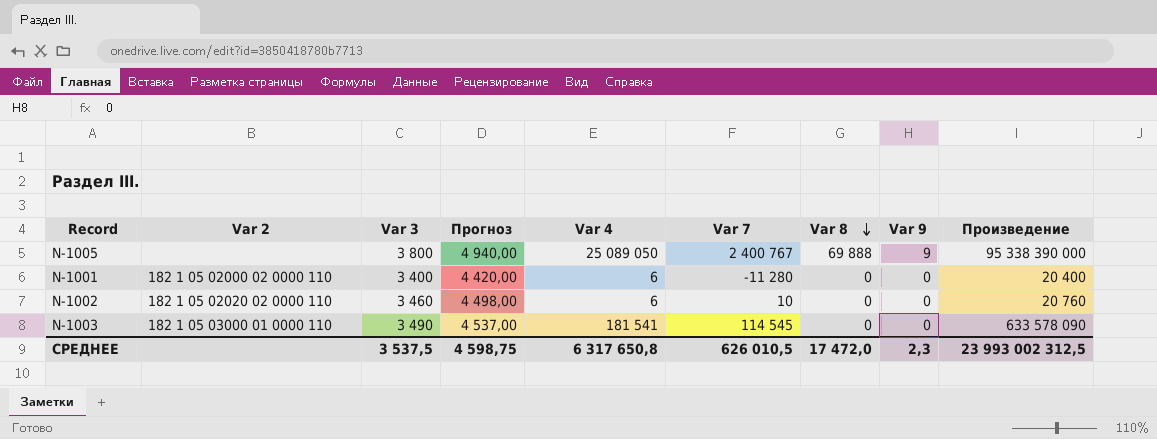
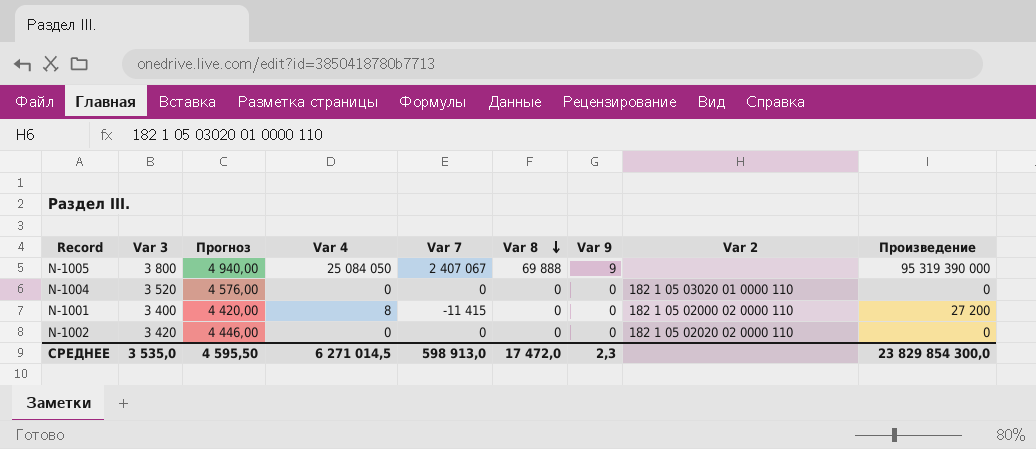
column Var 2 | position: 2 -> 8
row N-1003: 182 1 05 03000 01 0000 110 | 3 490 | 4 537,00 | 181 541 | 114 545 | 0 | 0 | 633 578 090 -> none
N-1005 | Var 4: 25 089 050 -> 25 084 050
N-1005 | Var 7: 2 400 767 -> 2 407 067
N-1005 | Произведение: 95 338 390 000 -> 95 319 390 000
row N-1004: none -> 3 520 | 4 576,00 | 0 | 0 | 0 | 0 | 182 1 05 03020 01 0000 110 | 0
N-1001 | Var 4: 6 -> 8
N-1001 | Var 7: -11 280 -> -11 415
N-1001 | Произведение: 20 400 -> 27 200
N-1002 | Var 3: 3 460 -> 3 420
N-1002 | Прогноз: 4 498,00 -> 4 446,00
N-1002 | Var 4: 6 -> 0
N-1002 | Var 7: 10 -> 0
N-1002 | Произведение: 20 760 -> 0
СРЕДНЕЕ | Var 3: 3 537,5 -> 3 535,0
СРЕДНЕЕ | Прогноз: 4 598,75 -> 4 595,50
СРЕДНЕЕ | Var 4: 6 317 650,8 -> 6 271 014,5
СРЕДНЕЕ | Var 7: 626 010,5 -> 598 913,0
СРЕДНЕЕ | Произведение: 23 993 002 312,5 -> 23 829 854 300,0

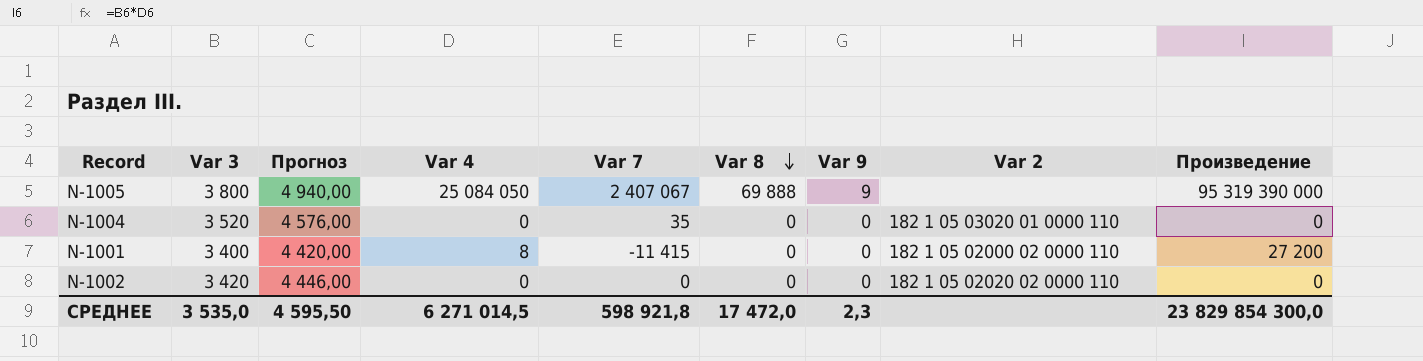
N-1004 | Var 7: 0 -> 35
СРЕДНЕЕ | Var 7: 598 913,0 -> 598 921,8

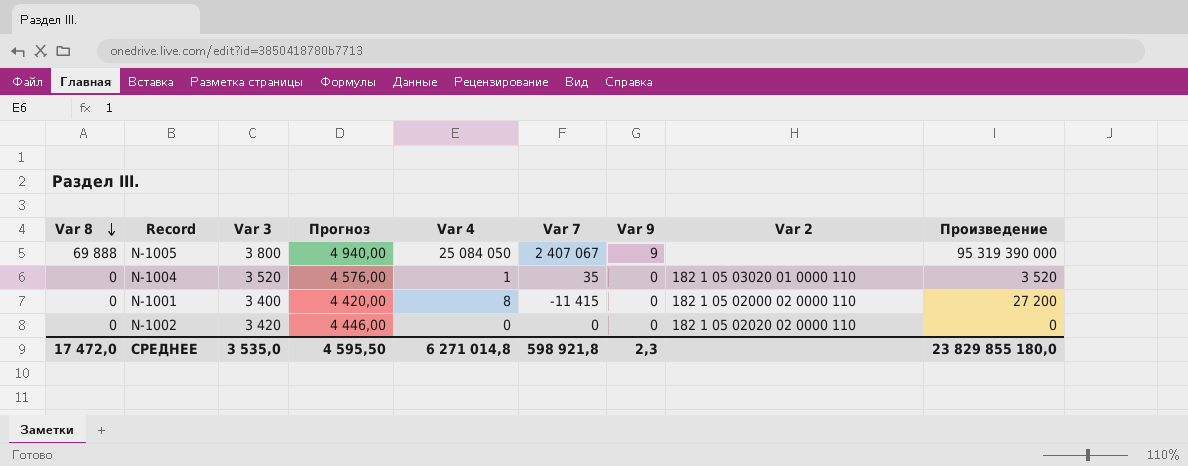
column Var 8 | position: 6 -> 1
N-1004 | Var 4: 0 -> 1
N-1004 | Произведение: 0 -> 3 520
СРЕДНЕЕ | Var 4: 6 271 014,5 -> 6 271 014,8
СРЕДНЕЕ | Произведение: 23 829 854 300,0 -> 23 829 855 180,0

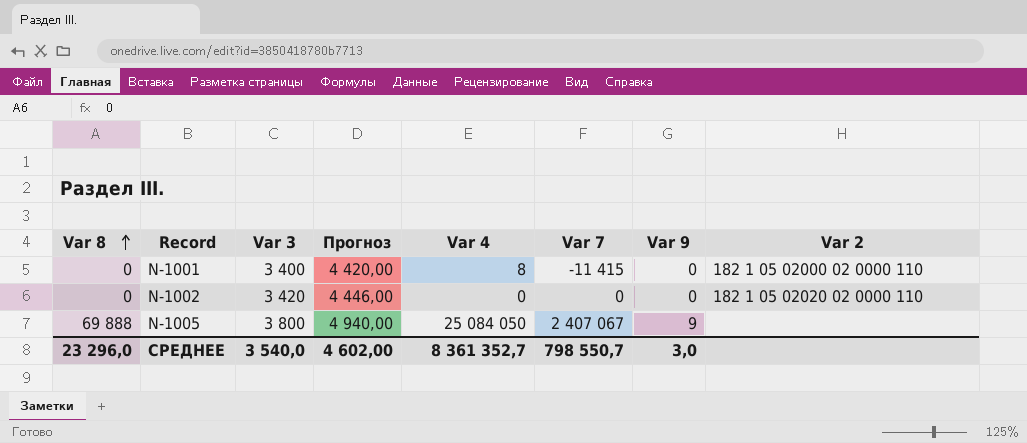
row order: Var 8 descending -> Var 8 ascending
column Произведение | formula: [Var 3] * [Var 4] -> none
row N-1004: 0 | 3 520 | 4 576,00 | 1 | 35 | 0 | 182 1 05 03020 01 0000 110 | 3 520 -> none
СРЕДНЕЕ | Var 8: 17 472,0 -> 23 296,0
СРЕДНЕЕ | Var 3: 3 535,0 -> 3 540,0
СРЕДНЕЕ | Прогноз: 4 595,50 -> 4 602,00
СРЕДНЕЕ | Var 4: 6 271 014,8 -> 8 361 352,7
СРЕДНЕЕ | Var 7: 598 921,8 -> 798 550,7
СРЕДНЕЕ | Var 9: 2,3 -> 3,0

